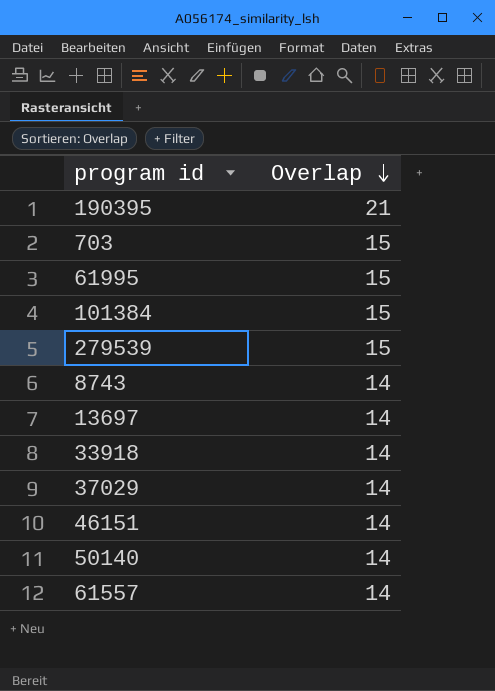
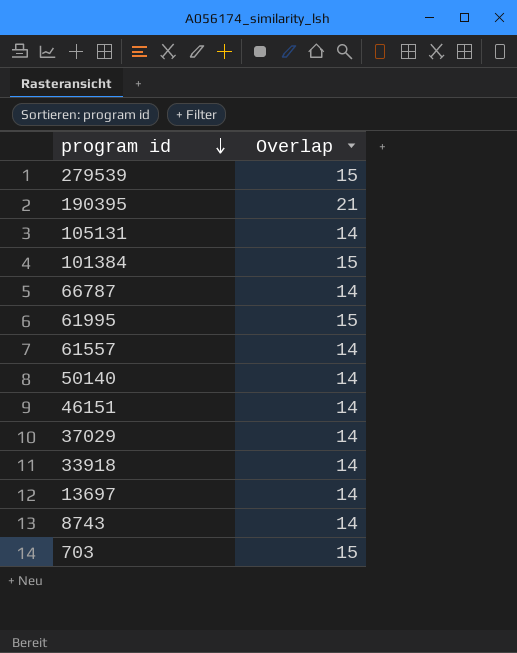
row order: Overlap descending -> program id descending
row 105131: none -> 14
row 66787: none -> 14

